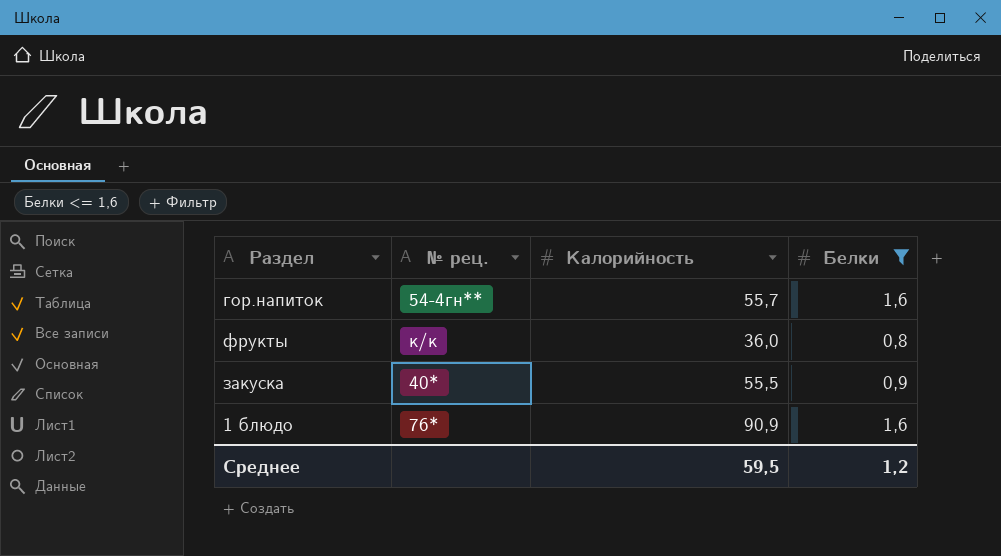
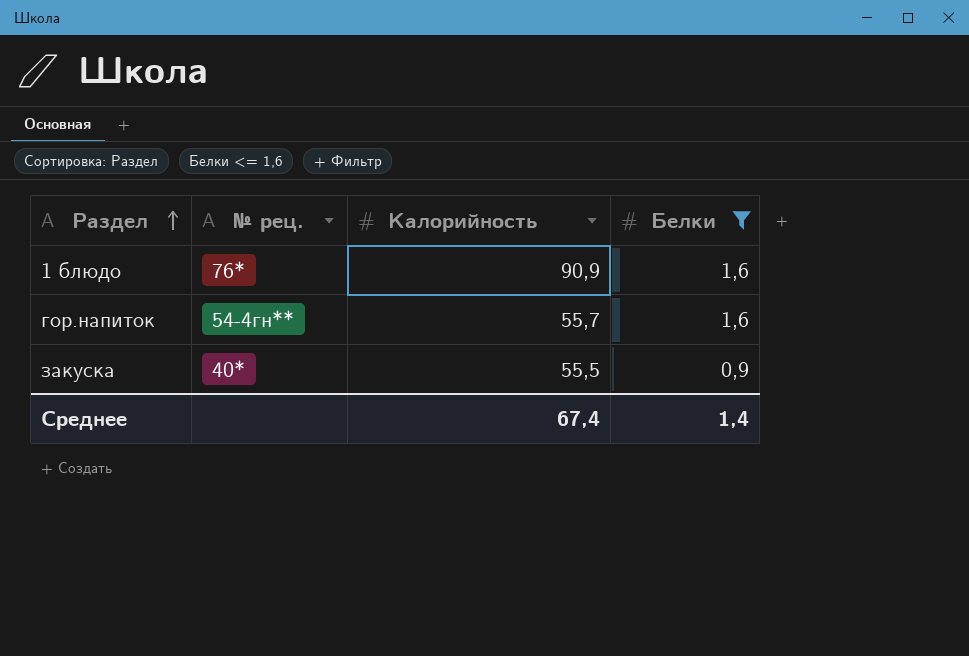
row order: none -> Раздел ascending
row фрукты: к/к | 36,0 | 0,8 -> none
Среднее | Калорийность: 59,5 -> 67,4
Среднее | Белки: 1,2 -> 1,4

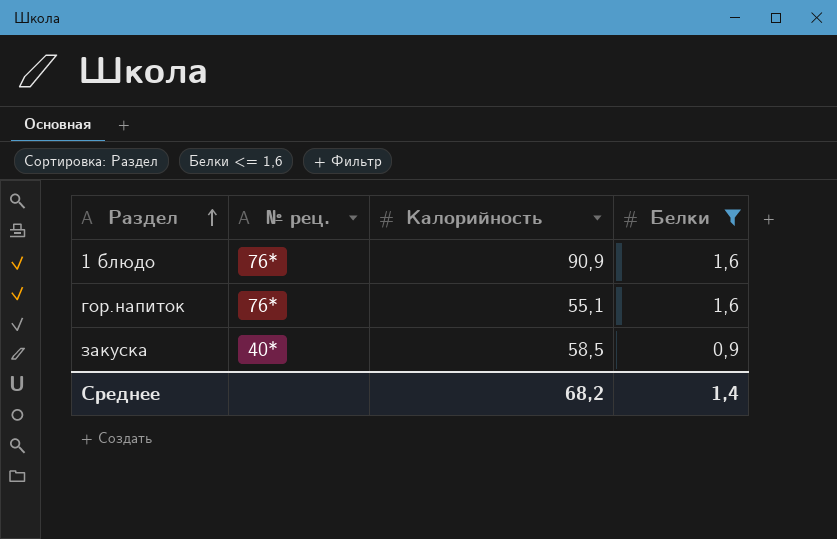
гор.напиток | № рец.: 54-4гн** -> 76*
гор.напиток | Калорийность: 55,7 -> 55,1
закуска | Калорийность: 55,5 -> 58,5
Среднее | Калорийность: 67,4 -> 68,2

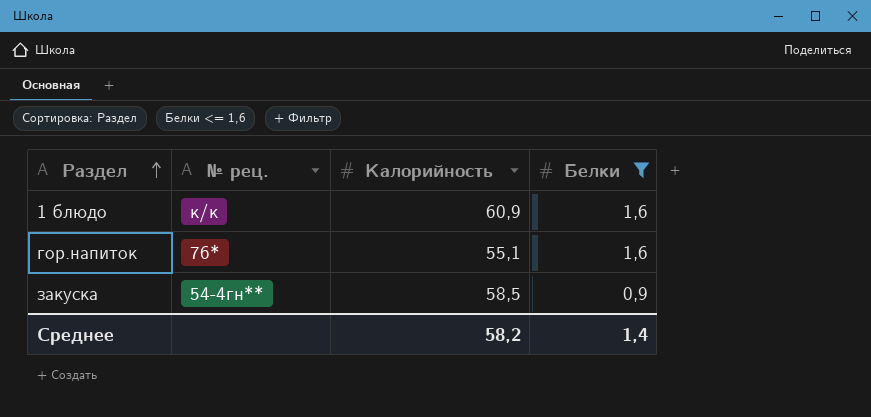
1 блюдо | № рец.: 76* -> к/к
1 блюдо | Калорийность: 90,9 -> 60,9
закуска | № рец.: 40* -> 54-4гн**
Среднее | Калорийность: 68,2 -> 58,2

